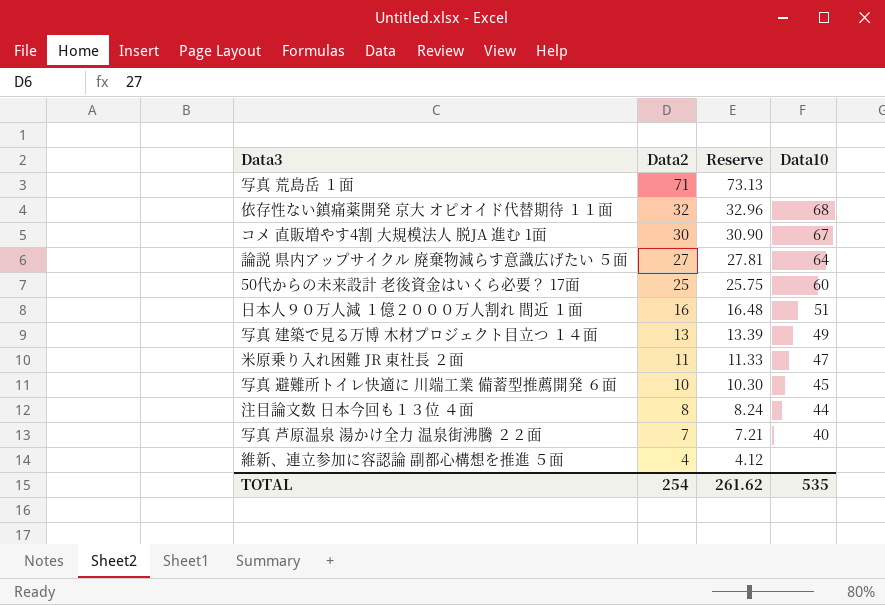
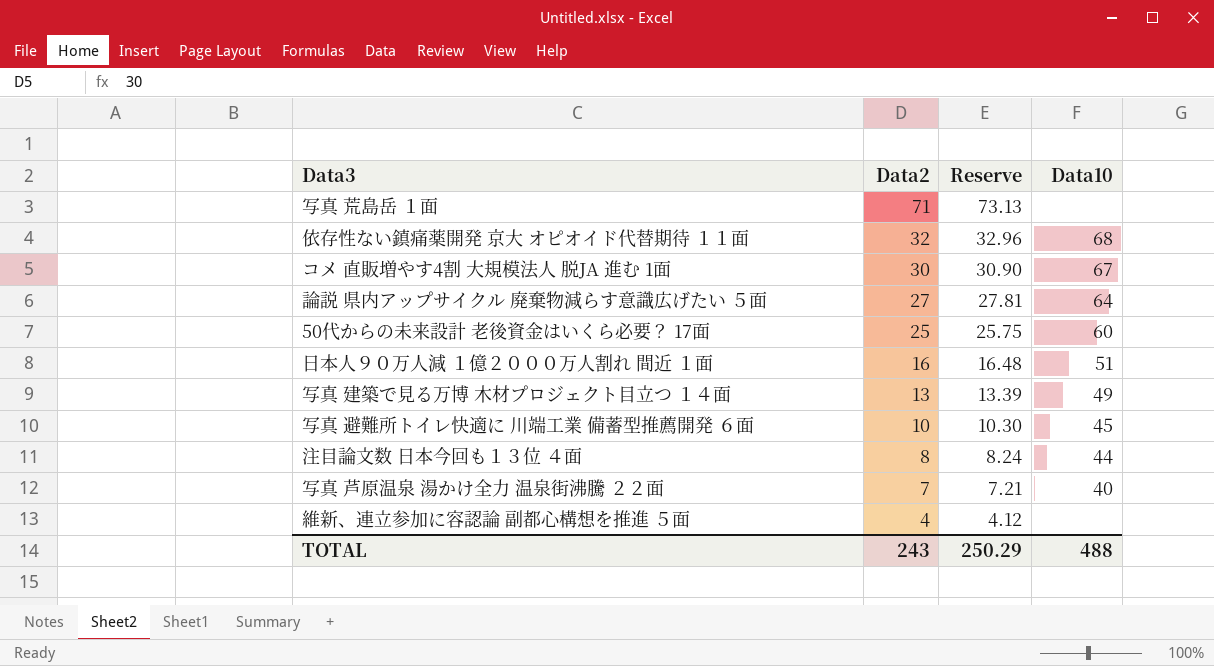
row 米原乗り入れ困難 JR 東社長 ２面: 11 | 11.33 | 47 -> none
TOTAL | Data2: 254 -> 243
TOTAL | Reserve: 261.62 -> 250.29
TOTAL | Data10: 535 -> 488

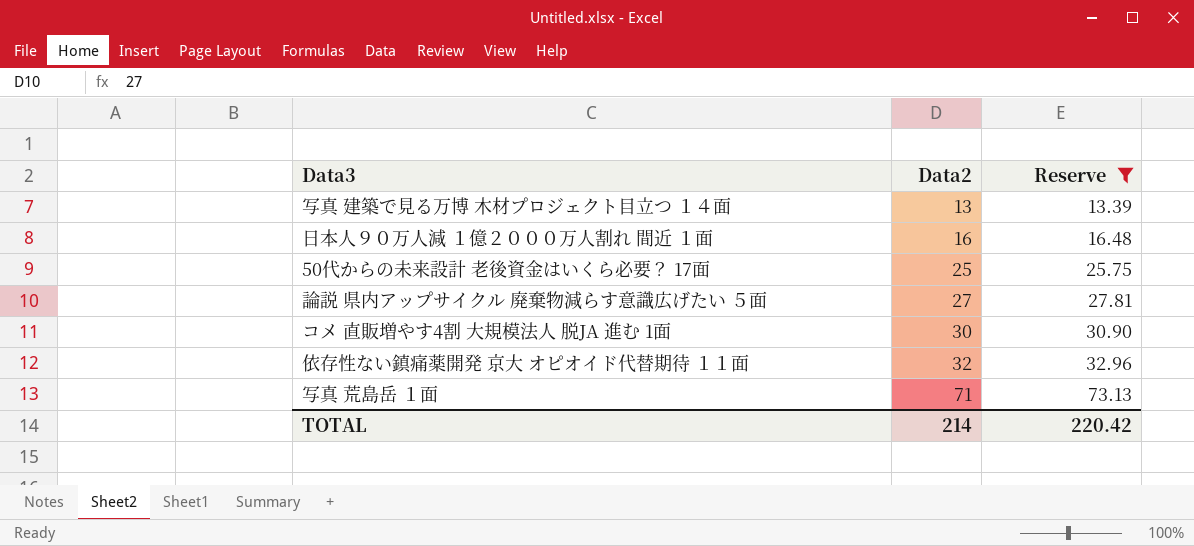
filter: none -> Reserve >= 13.39
row order: Data2 descending -> Data2 ascending
column Data10 | position: 4 -> none
TOTAL | Data2: 243 -> 214
TOTAL | Reserve: 250.29 -> 220.42

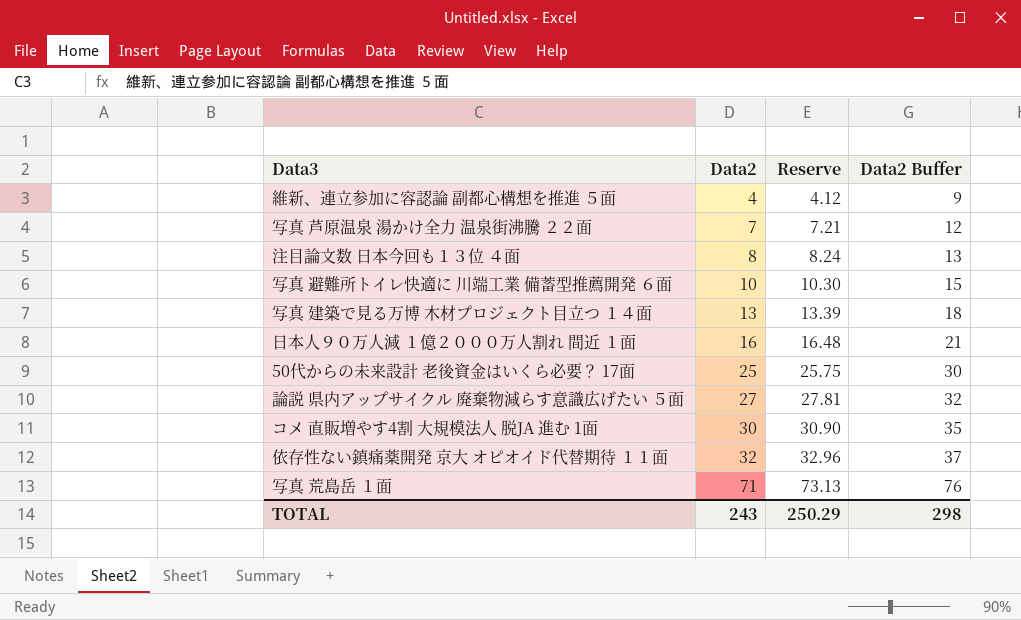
filter: Reserve >= 13.39 -> none
column Data2 Buffer | formula: none -> [Data2] + 5
TOTAL | Data2: 214 -> 243
TOTAL | Reserve: 220.42 -> 250.29

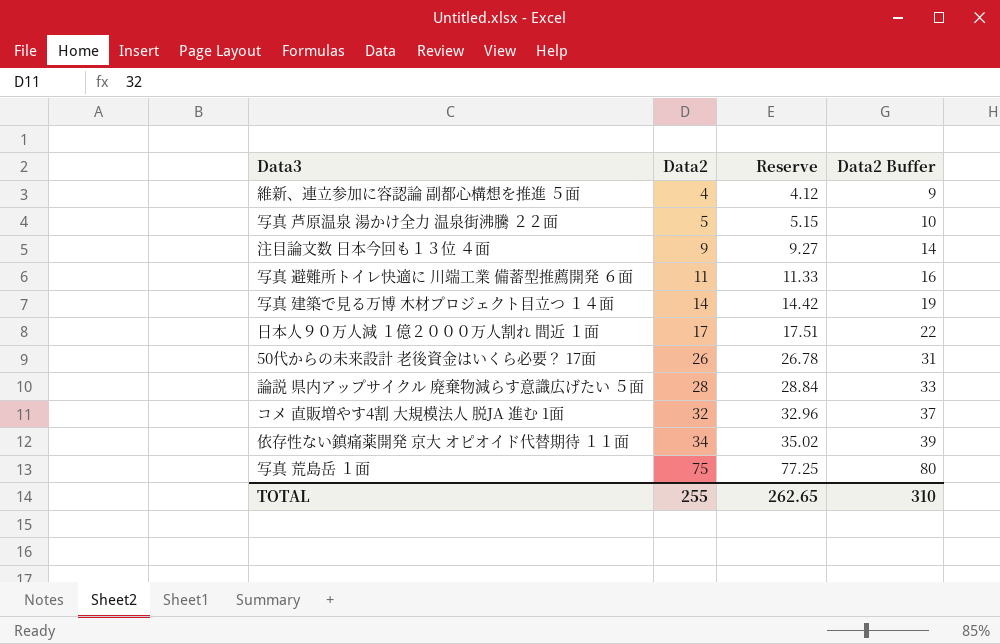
写真 芦原温泉 湯かけ全力 温泉街沸騰 ２２面 | Data2: 7 -> 5
写真 芦原温泉 湯かけ全力 温泉街沸騰 ２２面 | Reserve: 7.21 -> 5.15
写真 芦原温泉 湯かけ全力 温泉街沸騰 ２２面 | Data2 Buffer: 12 -> 10
注目論文数 日本今回も１３位 ４面 | Data2: 8 -> 9
注目論文数 日本今回も１３位 ４面 | Reserve: 8.24 -> 9.27
注目論文数 日本今回も１３位 ４面 | Data2 Buffer: 13 -> 14
写真 避難所トイレ快適に 川端工業 備蓄型推薦開発 ６面 | Data2: 10 -> 11
写真 避難所トイレ快適に 川端工業 備蓄型推薦開発 ６面 | Reserve: 10.30 -> 11.33
写真 避難所トイレ快適に 川端工業 備蓄型推薦開発 ６面 | Data2 Buffer: 15 -> 16
写真 建築で見る万博 木材プロジェクト目立つ １４面 | Data2: 13 -> 14
写真 建築で見る万博 木材プロジェクト目立つ １４面 | Reserve: 13.39 -> 14.42
写真 建築で見る万博 木材プロジェクト目立つ １４面 | Data2 Buffer: 18 -> 19
日本人９０万人減 １億２０００万人割れ 間近 １面 | Data2: 16 -> 17
日本人９０万人減 １億２０００万人割れ 間近 １面 | Reserve: 16.48 -> 17.51
日本人９０万人減 １億２０００万人割れ 間近 １面 | Data2 Buffer: 21 -> 22
50代からの未来設計 老後資金はいくら必要？ 17面 | Data2: 25 -> 26
50代からの未来設計 老後資金はいくら必要？ 17面 | Reserve: 25.75 -> 26.78
50代からの未来設計 老後資金はいくら必要？ 17面 | Data2 Buffer: 30 -> 31
論説 県内アップサイクル 廃棄物減らす意識広げたい ５面 | Data2: 27 -> 28
論説 県内アップサイクル 廃棄物減らす意識広げたい ５面 | Reserve: 27.81 -> 28.84
論説 県内アップサイクル 廃棄物減らす意識広げたい ５面 | Data2 Buffer: 32 -> 33
コメ 直販増やす4割 大規模法人 脱JA 進む 1面 | Data2: 30 -> 32
コメ 直販増やす4割 大規模法人 脱JA 進む 1面 | Reserve: 30.90 -> 32.96
コメ 直販増やす4割 大規模法人 脱JA 進む 1面 | Data2 Buffer: 35 -> 37
依存性ない鎮痛薬開発 京大 オピオイド代替期待 １１面 | Data2: 32 -> 34
依存性ない鎮痛薬開発 京大 オピオイド代替期待 １１面 | Reserve: 32.96 -> 35.02
依存性ない鎮痛薬開発 京大 オピオイド代替期待 １１面 | Data2 Buffer: 37 -> 39
写真 荒島岳 １面 | Data2: 71 -> 75
写真 荒島岳 １面 | Reserve: 73.13 -> 77.25
写真 荒島岳 １面 | Data2 Buffer: 76 -> 80
TOTAL | Data2: 243 -> 255
TOTAL | Reserve: 250.29 -> 262.65
TOTAL | Data2 Buffer: 298 -> 310

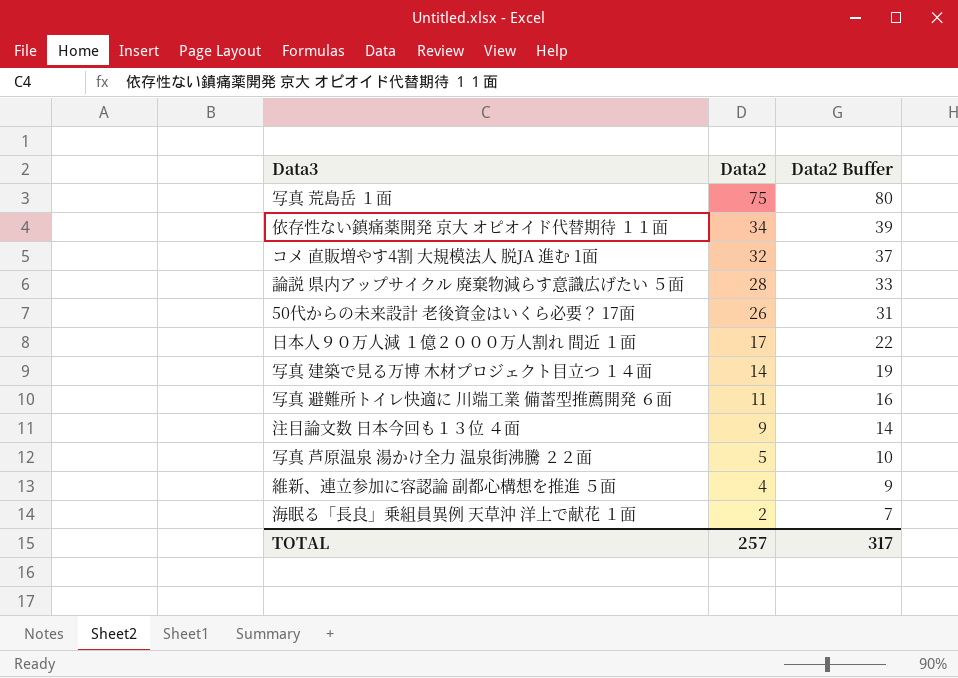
row order: Data2 ascending -> Data2 descending
column Reserve | formula: [Data2] * 1.03 -> none
row 海眠る「長良」乗組員異例 天草沖 洋上で献花 １面: none -> 2 | 7
TOTAL | Data2: 255 -> 257
TOTAL | Data2 Buffer: 310 -> 317

